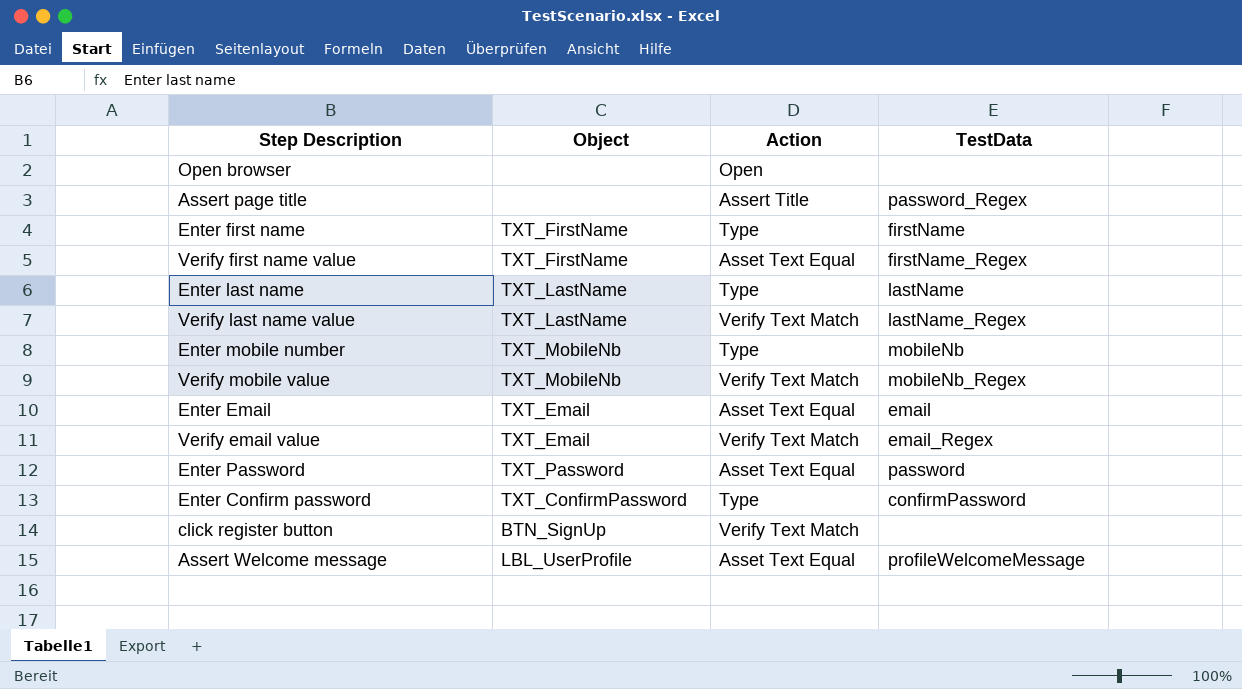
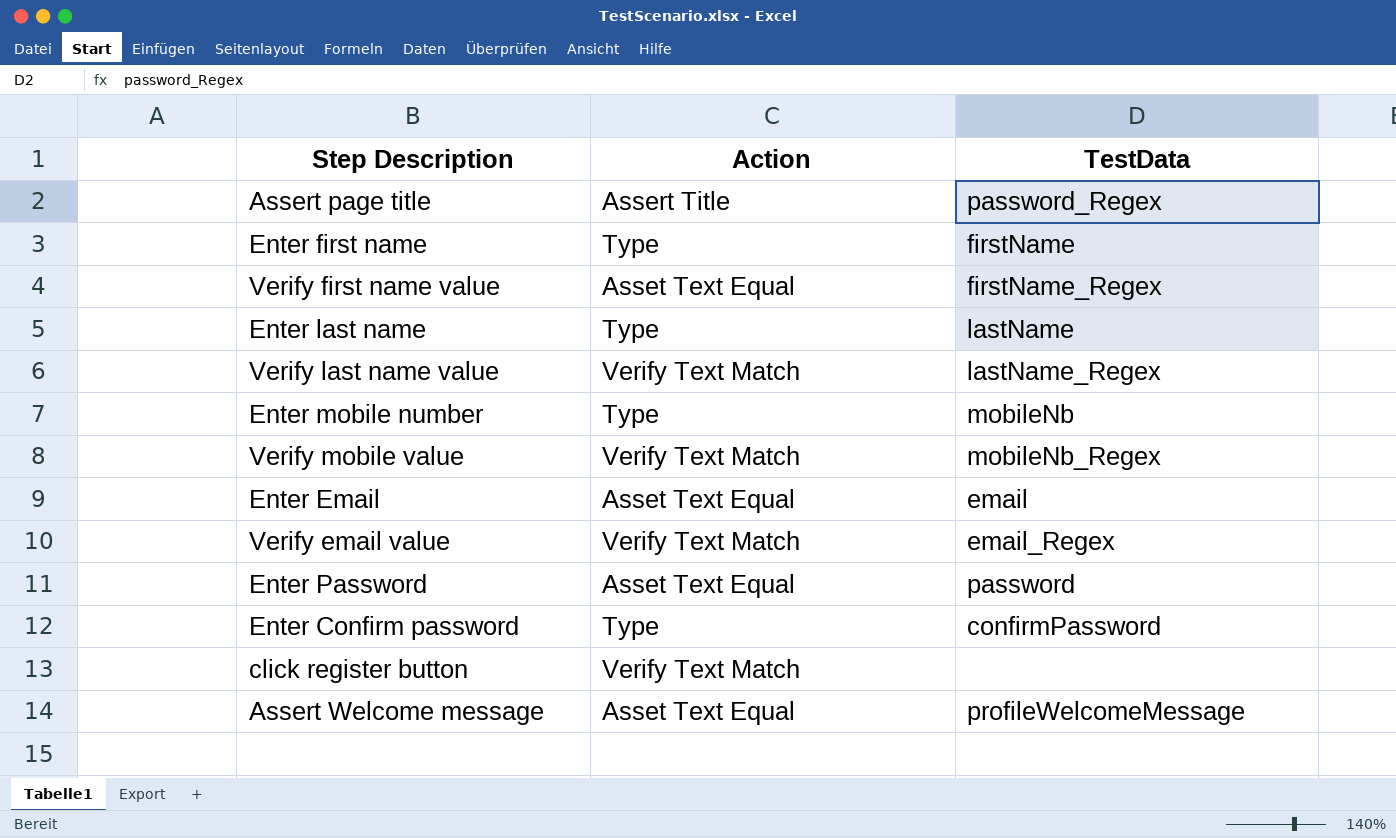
column Object | position: 2 -> none
row Open browser: none | Open | none -> none

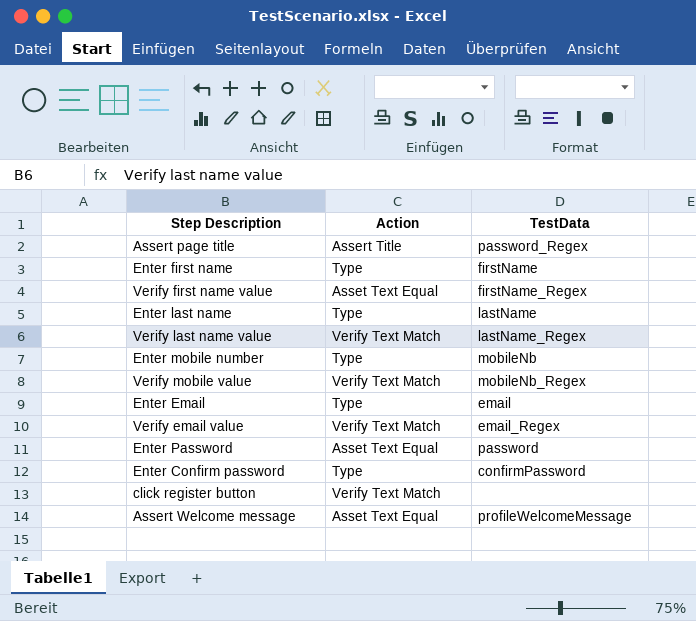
Enter Email | Action: Asset Text Equal -> Type

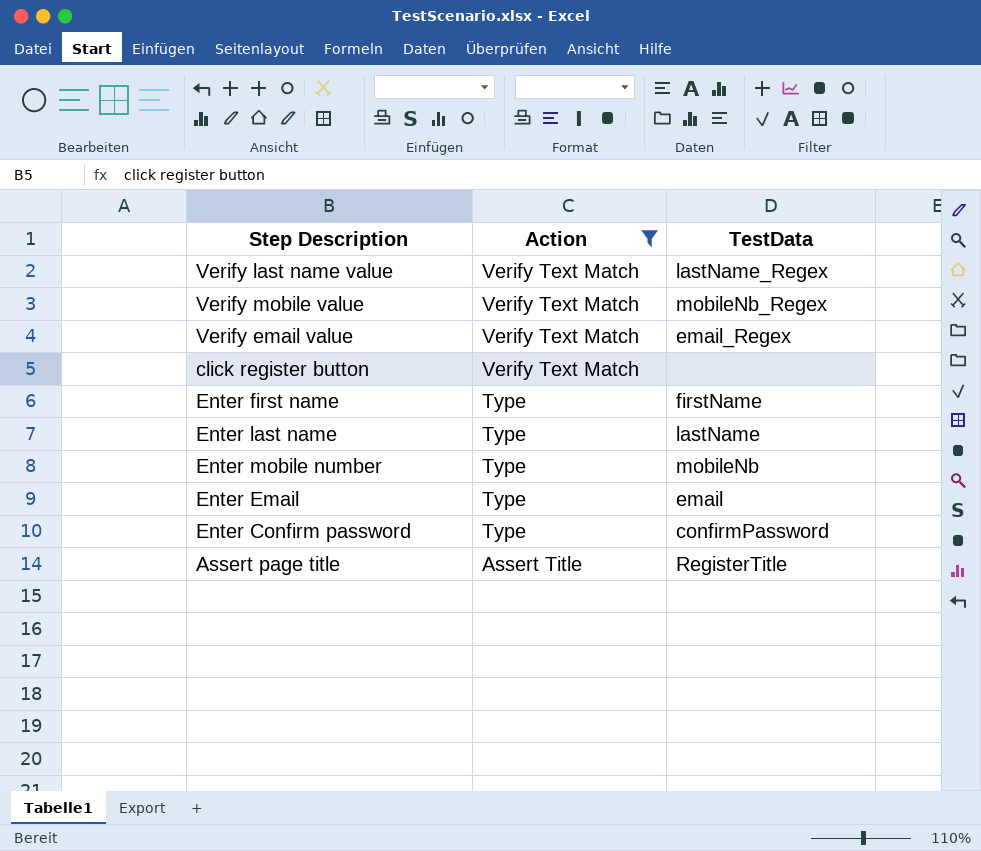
filter: none -> Action != Asset Text Equal
row order: none -> Action descending
Assert page title | TestData: password_Regex -> RegisterTitle

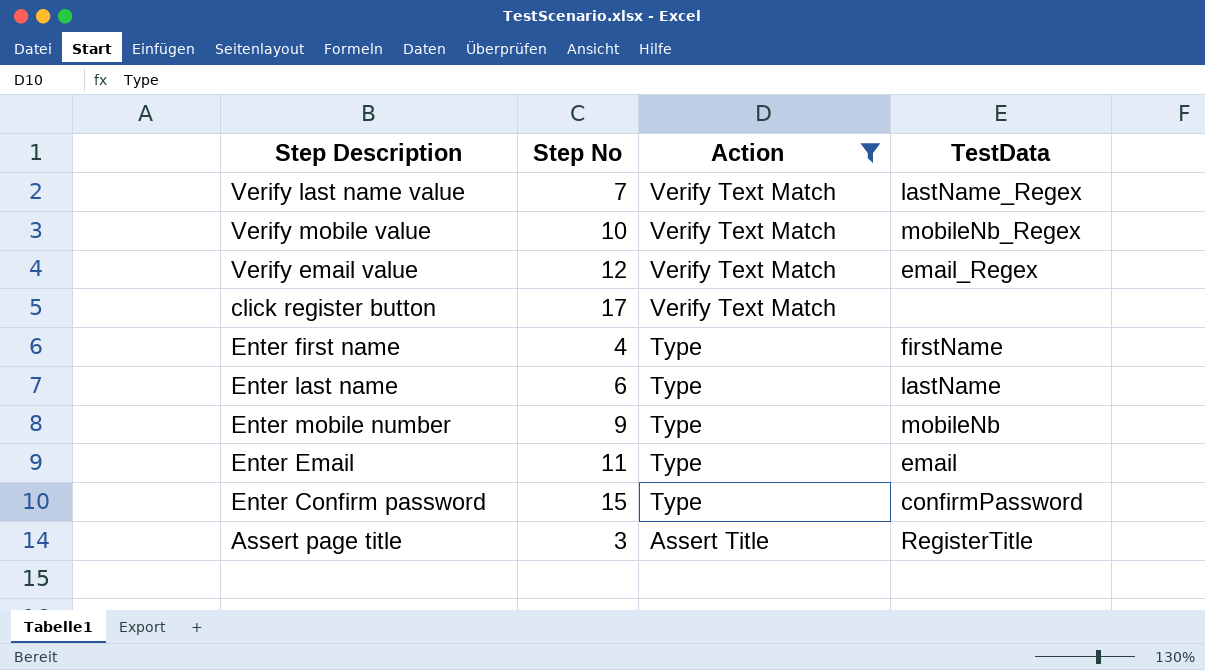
column Step No | position: none -> 2

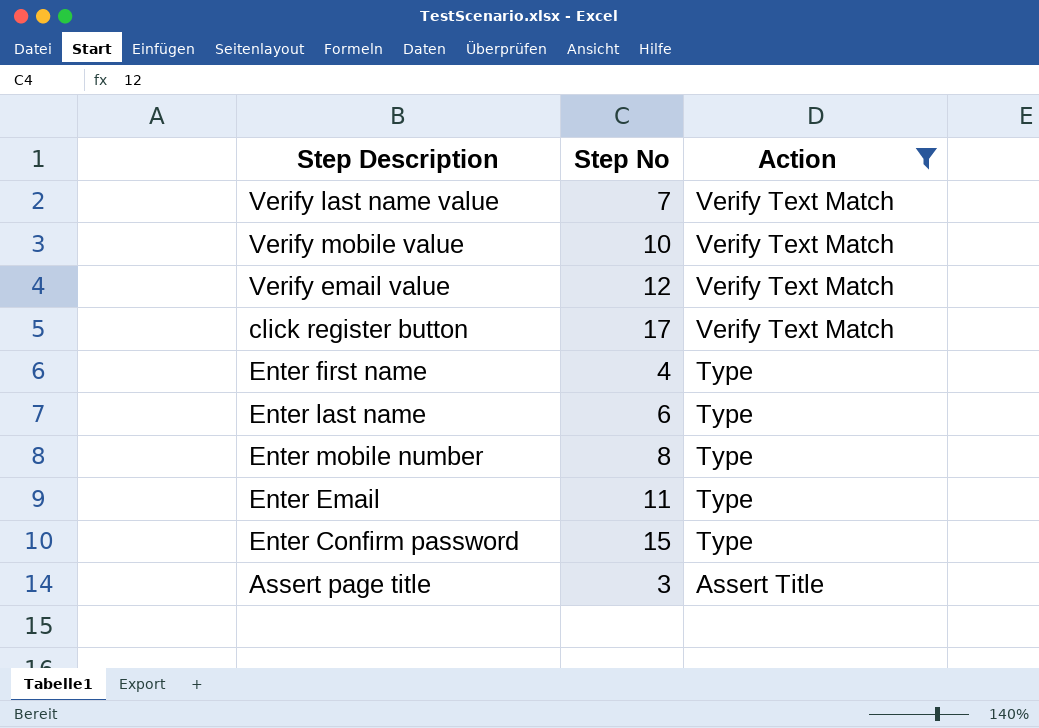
column TestData | position: 4 -> none
Enter mobile number | Step No: 9 -> 8

